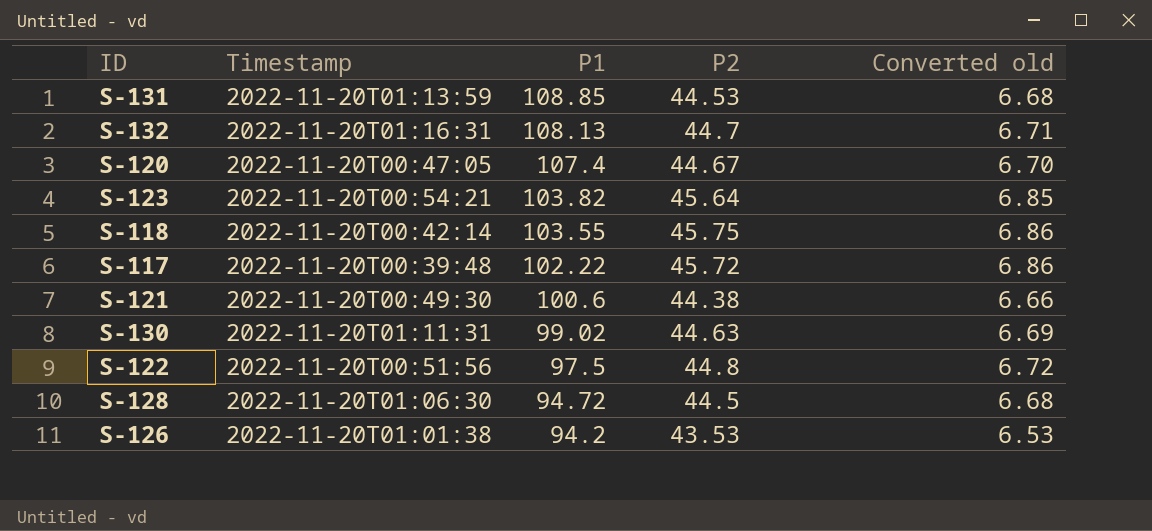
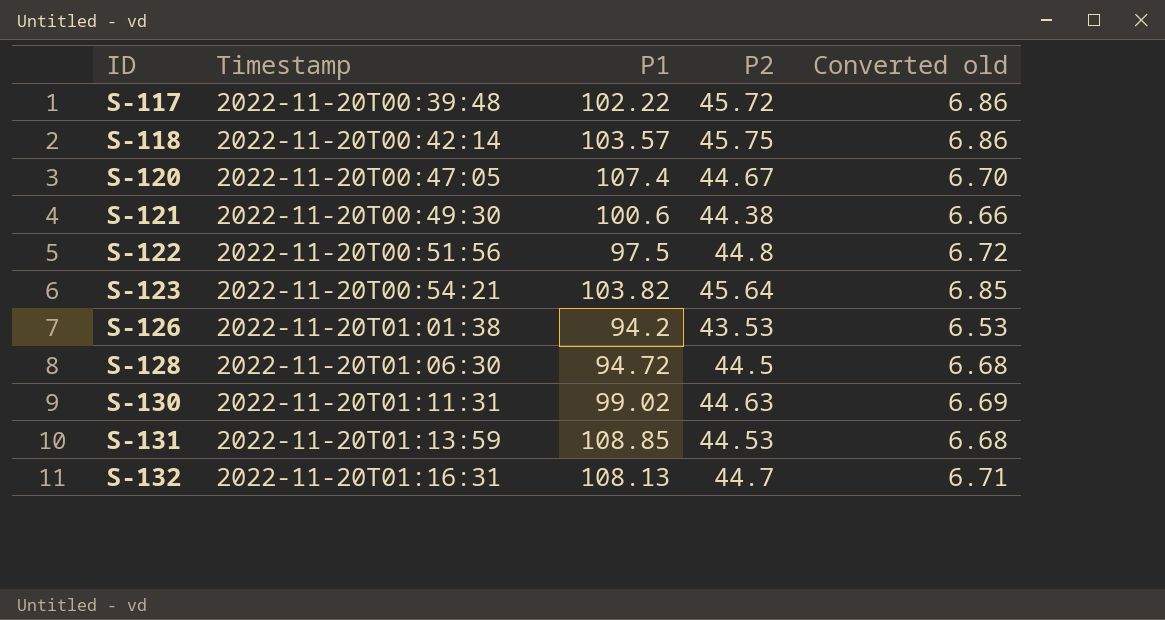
row order: P1 descending -> ID ascending
S-118 | P1: 103.55 -> 103.57

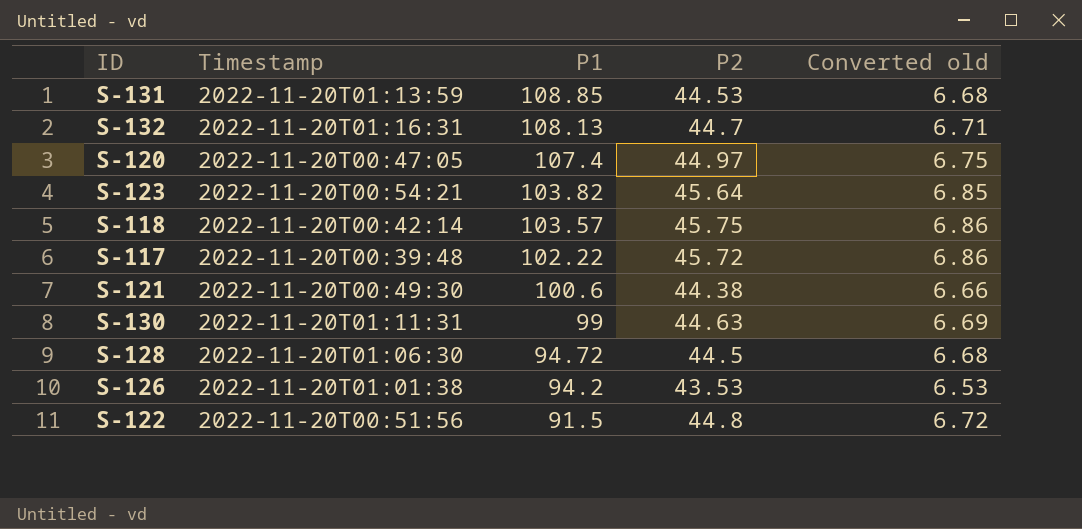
row order: ID ascending -> P1 descending
S-120 | P2: 44.67 -> 44.97
S-120 | Converted old: 6.70 -> 6.75
S-130 | P1: 99.02 -> 99
S-122 | P1: 97.5 -> 91.5

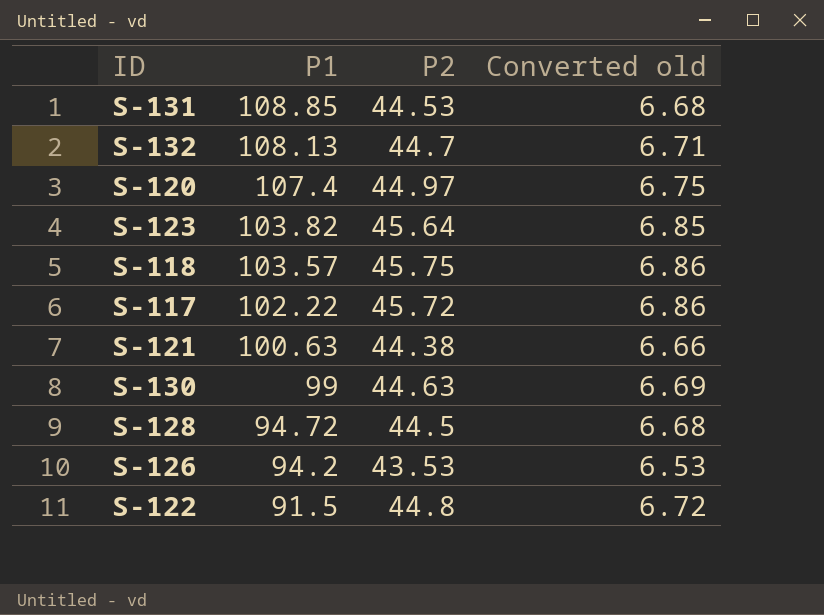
column Timestamp | position: 2 -> none
S-121 | P1: 100.6 -> 100.63

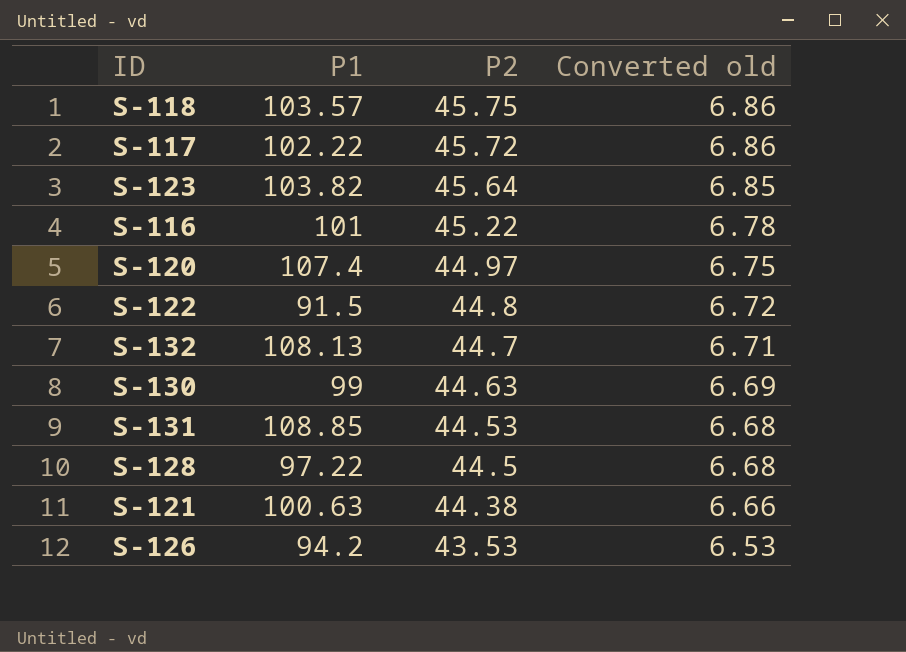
row order: P1 descending -> P2 descending
row S-116: none -> 101 | 45.22 | 6.78
S-128 | P1: 94.72 -> 97.22

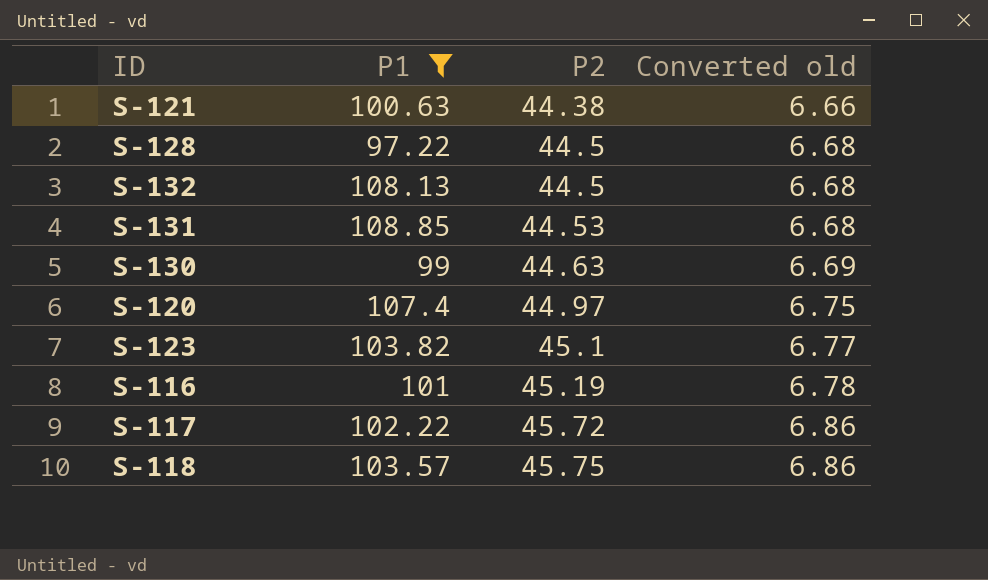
filter: none -> P1 >= 97.22
row order: P2 descending -> P2 ascending
S-132 | P2: 44.7 -> 44.5
S-132 | Converted old: 6.71 -> 6.68
S-123 | P2: 45.64 -> 45.1
S-123 | Converted old: 6.85 -> 6.77
S-116 | P2: 45.22 -> 45.19

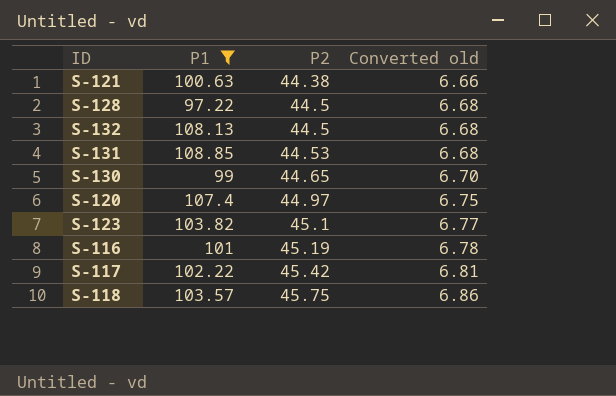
S-130 | P2: 44.63 -> 44.65
S-130 | Converted old: 6.69 -> 6.70
S-117 | P2: 45.72 -> 45.42
S-117 | Converted old: 6.86 -> 6.81

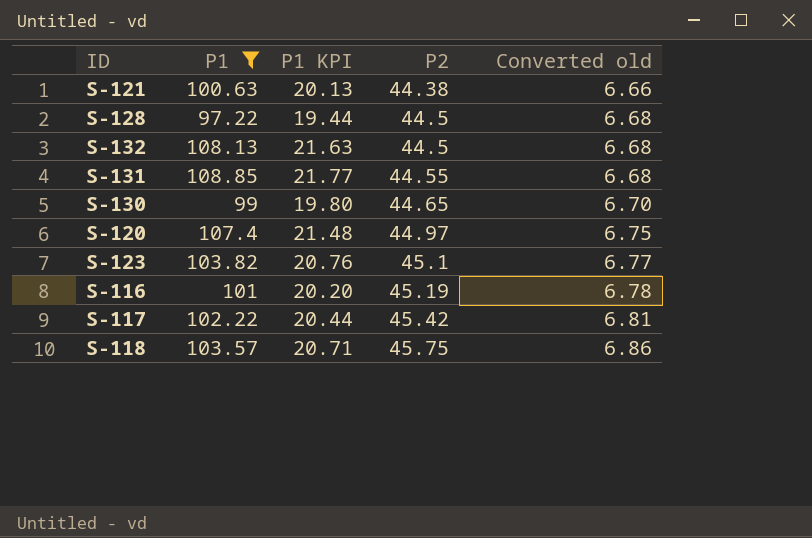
column P1 KPI | formula: none -> [P1] * 0.2
S-131 | P2: 44.53 -> 44.55

